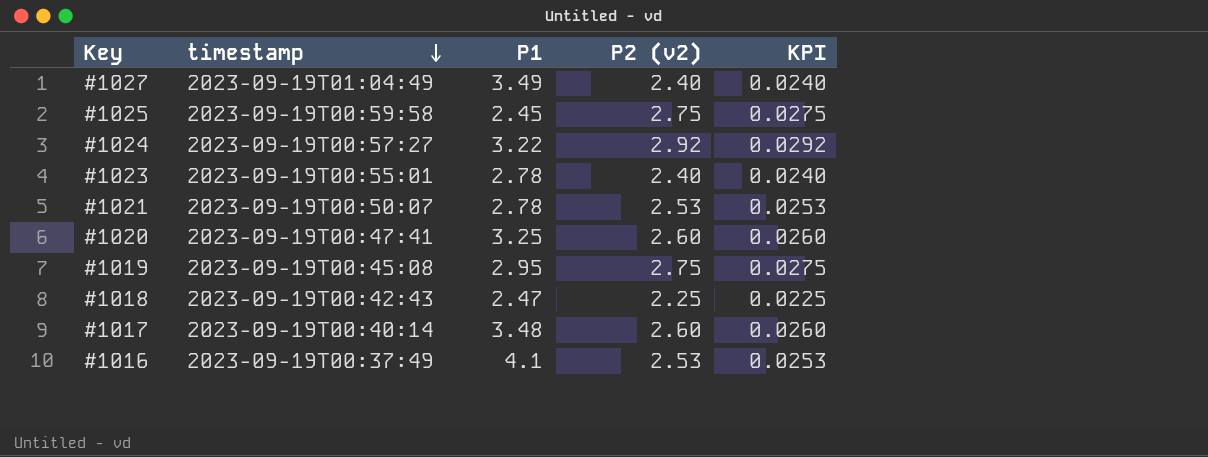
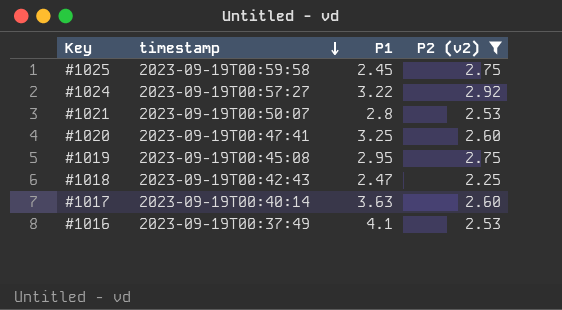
filter: none -> P2 (v2) != 2.40
column KPI | formula: [P2 (v2)] * 0.01 -> none
#1021 | P1: 2.78 -> 2.8
#1017 | P1: 3.48 -> 3.63

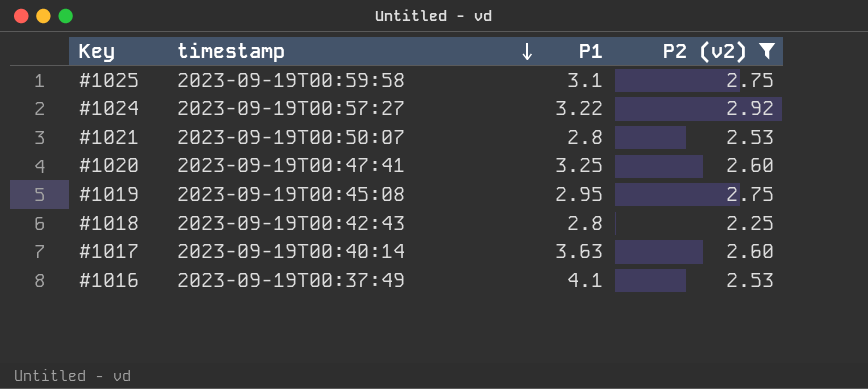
#1025 | P1: 2.45 -> 3.1
#1018 | P1: 2.47 -> 2.8

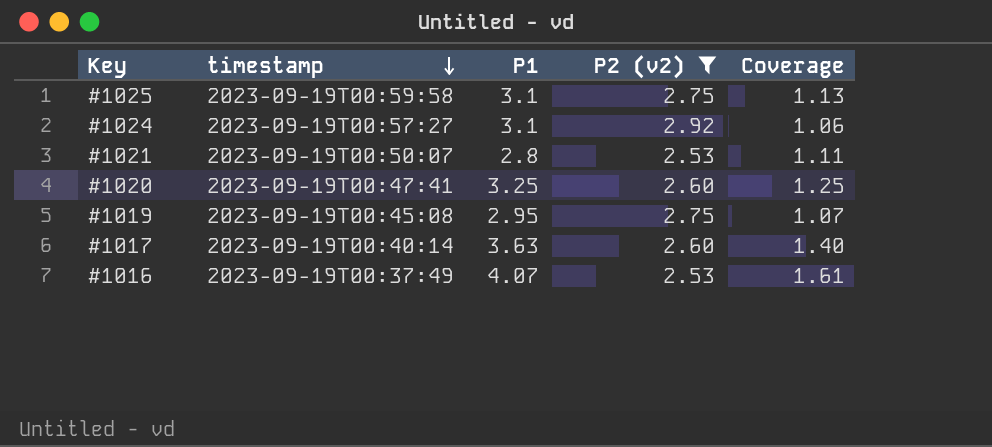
column Coverage | formula: none -> [P1] / [P2 (v2)]
row #1018: 2023-09-19T00:42:43 | 2.8 | 2.25 -> none
#1024 | P1: 3.22 -> 3.1
#1016 | P1: 4.1 -> 4.07

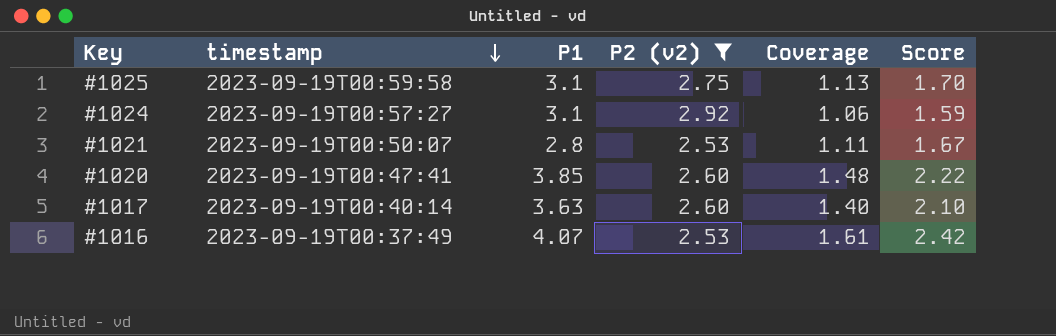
column Score | formula: none -> [Coverage] * 1.5
row #1019: 2023-09-19T00:45:08 | 2.95 | 2.75 | 1.07 -> none
#1020 | P1: 3.25 -> 3.85
#1020 | Coverage: 1.25 -> 1.48

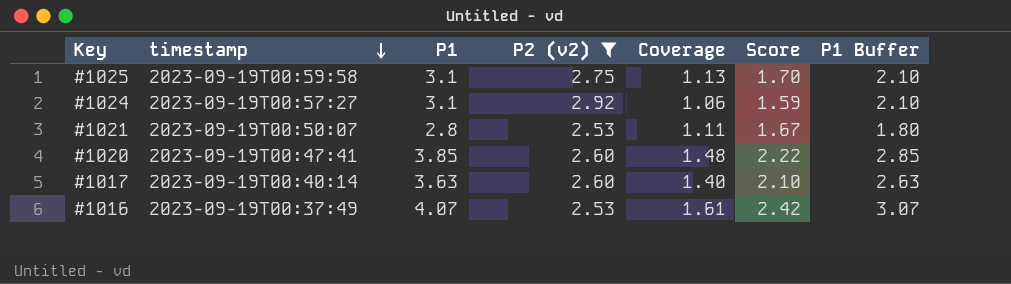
column P1 Buffer | formula: none -> [P1] - 1

